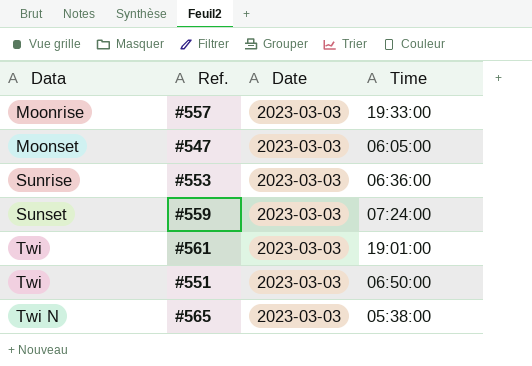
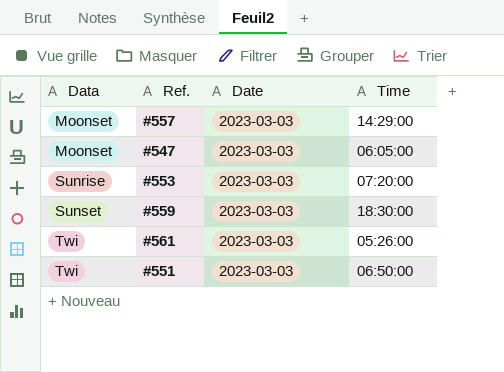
row #565: Twi N | 2023-03-03 | 05:38:00 -> none
#557 | Data: Moonrise -> Moonset
#557 | Time: 19:33:00 -> 14:29:00
#553 | Time: 06:36:00 -> 07:20:00
#559 | Time: 07:24:00 -> 18:30:00
#561 | Time: 19:01:00 -> 05:26:00

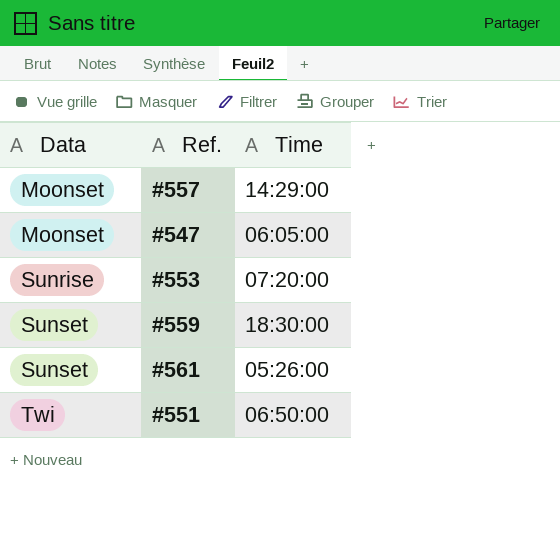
column Date | position: 3 -> none
#561 | Data: Twi -> Sunset

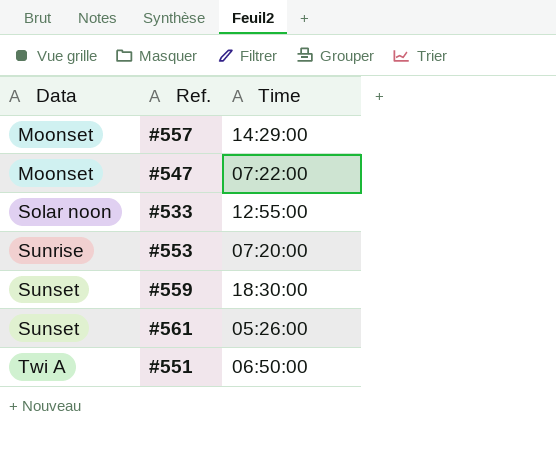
#547 | Time: 06:05:00 -> 07:22:00
row #533: none -> Solar noon | 12:55:00
#551 | Data: Twi -> Twi A

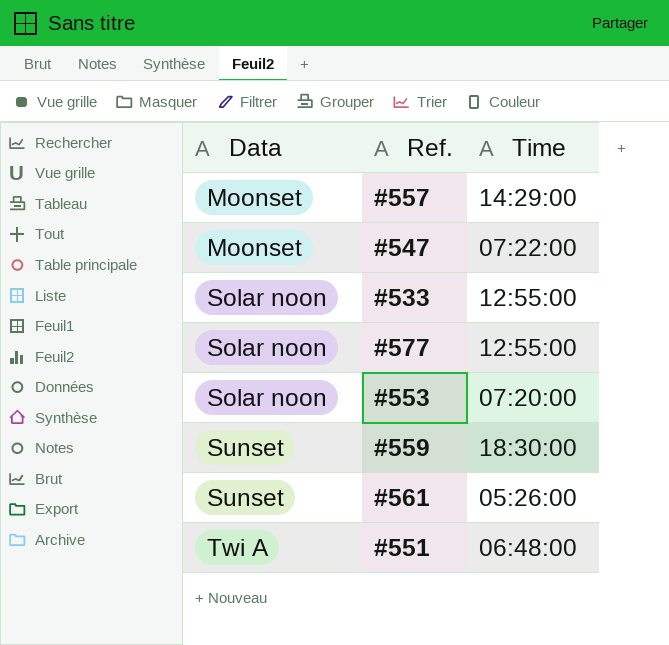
row #577: none -> Solar noon | 12:55:00
#553 | Data: Sunrise -> Solar noon
#551 | Time: 06:50:00 -> 06:48:00

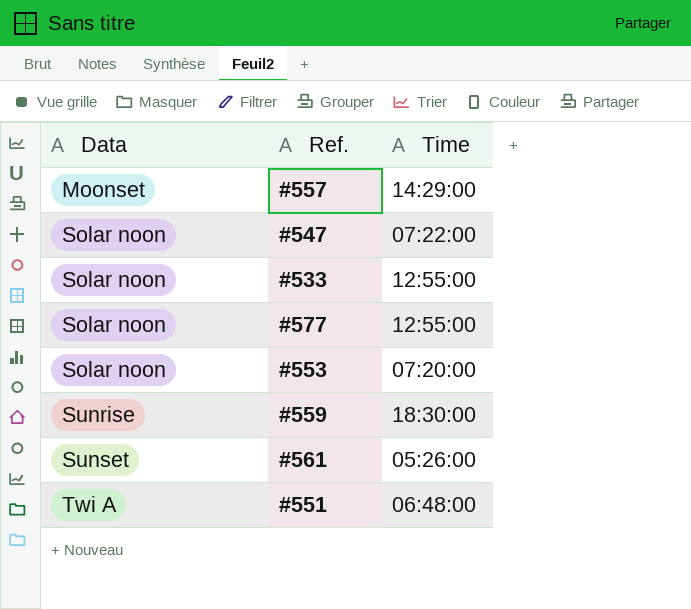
#547 | Data: Moonset -> Solar noon
#559 | Data: Sunset -> Sunrise

